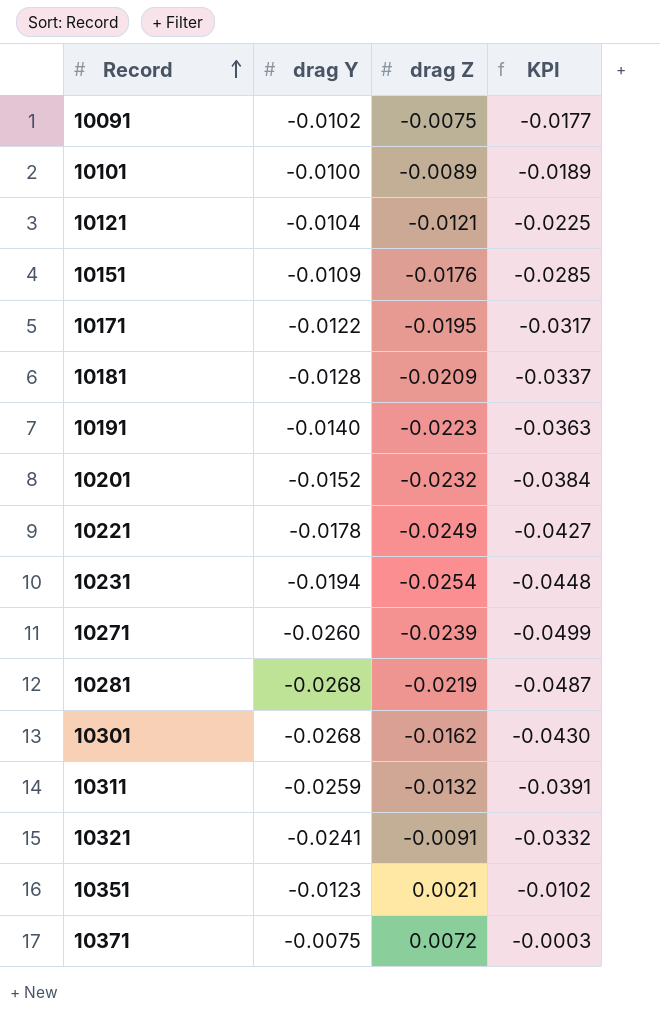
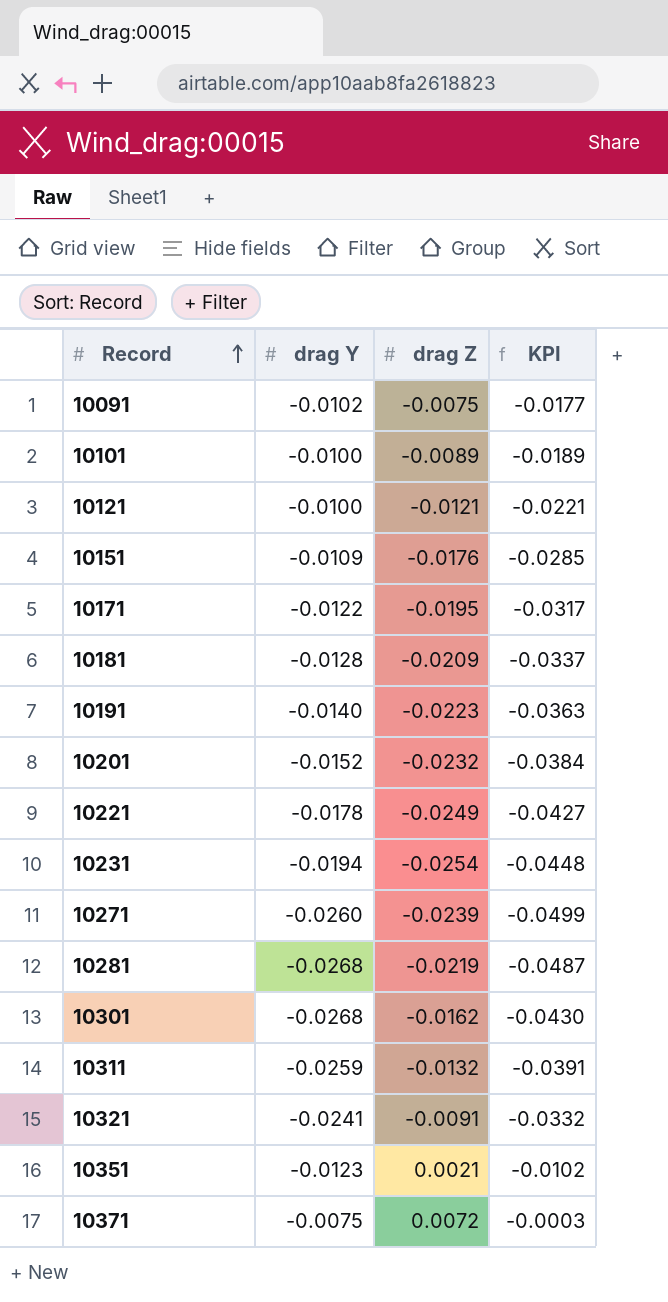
10121 | drag Y: -0.0104 -> -0.0100
10121 | KPI: -0.0225 -> -0.0221

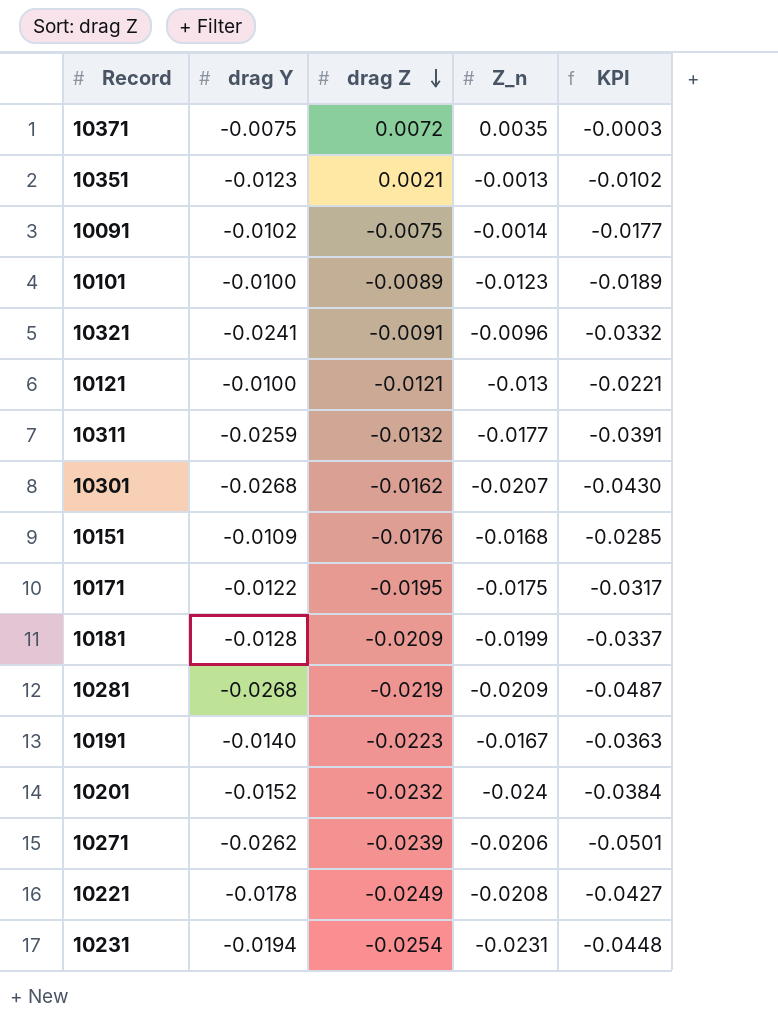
row order: Record ascending -> drag Z descending
column Z_n | position: none -> 4
10271 | drag Y: -0.0260 -> -0.0262
10271 | KPI: -0.0499 -> -0.0501

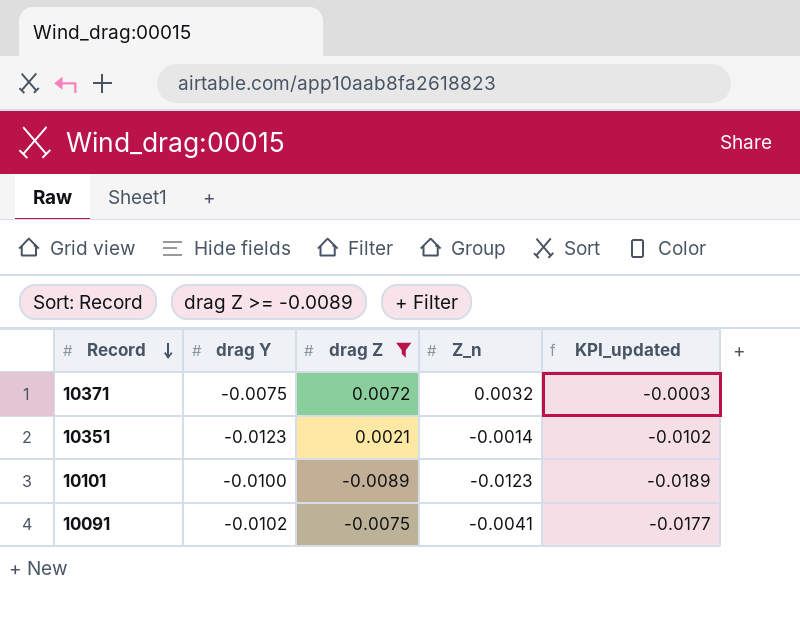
filter: none -> drag Z >= -0.0089
row order: drag Z descending -> Record descending
column name: KPI -> KPI_updated
10371 | Z_n: 0.0035 -> 0.0032
10351 | Z_n: -0.0013 -> -0.0014
10091 | Z_n: -0.0014 -> -0.0041

